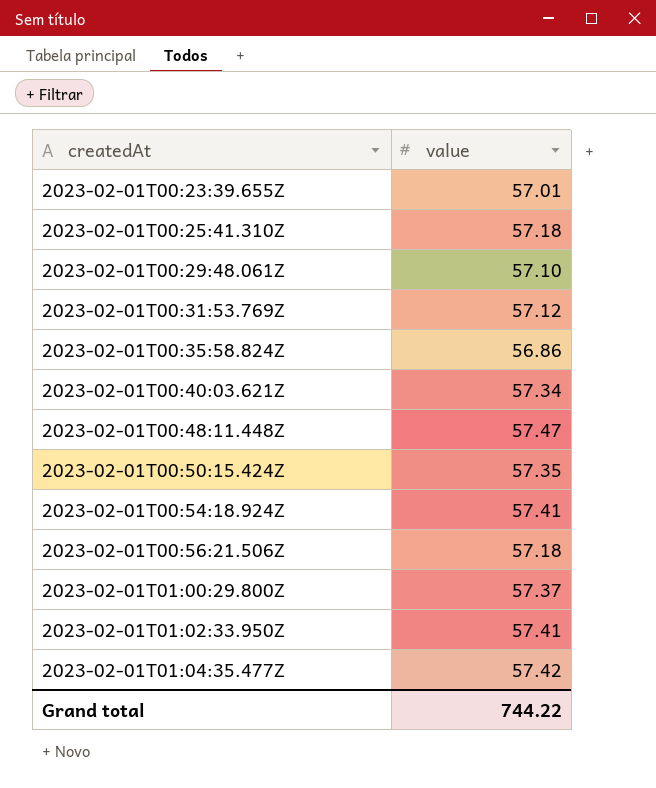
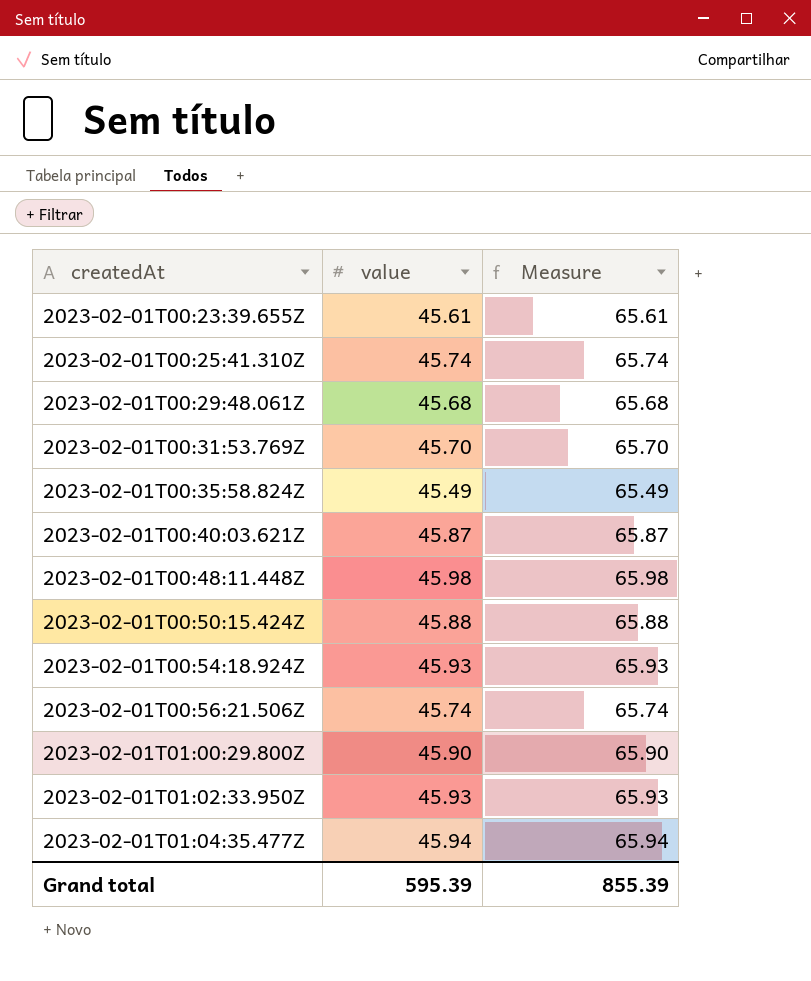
column Measure | formula: none -> [value] + 20
2023-02-01T00:23:39.655Z | value: 57.01 -> 45.61
2023-02-01T00:25:41.310Z | value: 57.18 -> 45.74
2023-02-01T00:29:48.061Z | value: 57.10 -> 45.68
2023-02-01T00:31:53.769Z | value: 57.12 -> 45.70
2023-02-01T00:35:58.824Z | value: 56.86 -> 45.49
2023-02-01T00:40:03.621Z | value: 57.34 -> 45.87
2023-02-01T00:48:11.448Z | value: 57.47 -> 45.98
2023-02-01T00:50:15.424Z | value: 57.35 -> 45.88
2023-02-01T00:54:18.924Z | value: 57.41 -> 45.93
2023-02-01T00:56:21.506Z | value: 57.18 -> 45.74
2023-02-01T01:00:29.800Z | value: 57.37 -> 45.90
2023-02-01T01:02:33.950Z | value: 57.41 -> 45.93
2023-02-01T01:04:35.477Z | value: 57.42 -> 45.94
Grand total | value: 744.22 -> 595.39

